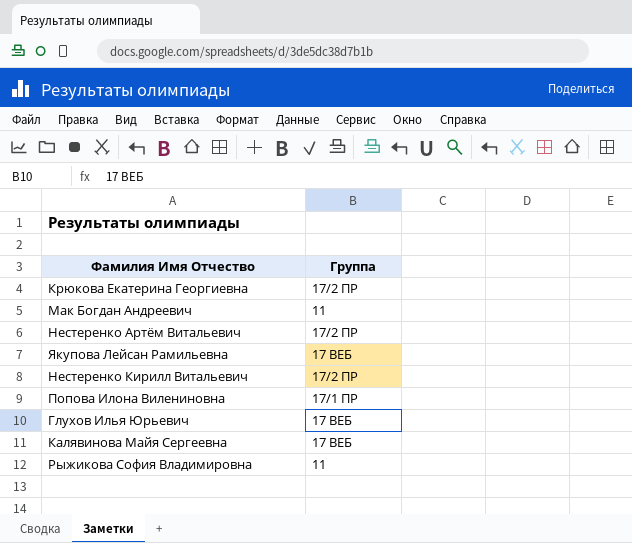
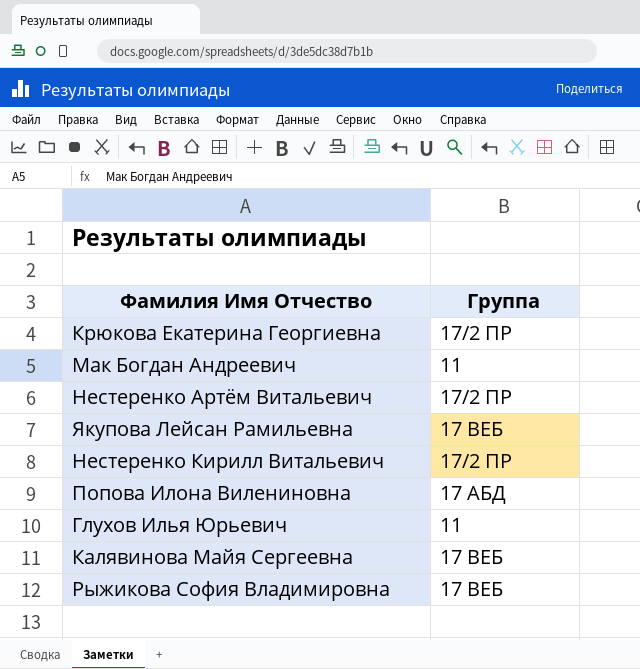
Попова Илона Вилениновна | Группа: 17/1 ПР -> 17 АБД
Глухов Илья Юрьевич | Группа: 17 ВЕБ -> 11
Рыжикова София Владимировна | Группа: 11 -> 17 ВЕБ

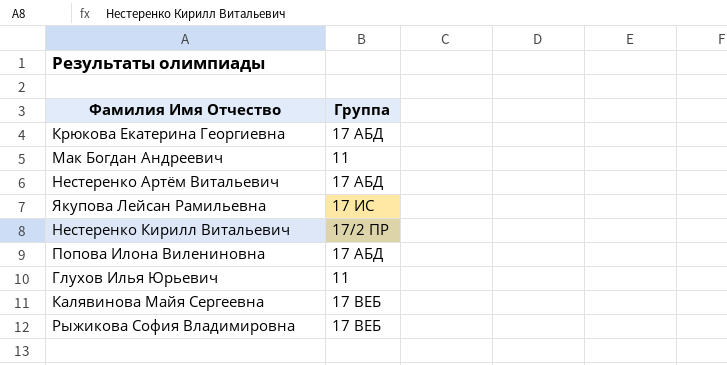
Крюкова Екатерина Георгиевна | Группа: 17/2 ПР -> 17 АБД
Нестеренко Артём Витальевич | Группа: 17/2 ПР -> 17 АБД
Якупова Лейсан Рамильевна | Группа: 17 ВЕБ -> 17 ИС

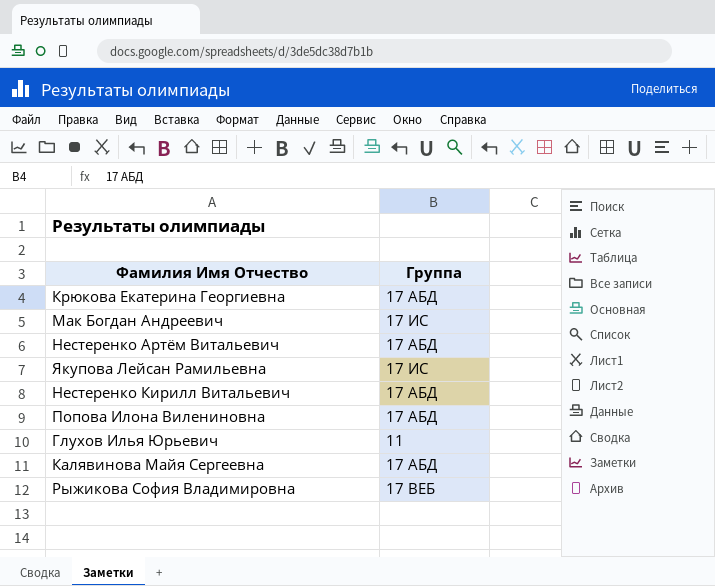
Мак Богдан Андреевич | Группа: 11 -> 17 ИС
Нестеренко Кирилл Витальевич | Группа: 17/2 ПР -> 17 АБД
Калявинова Майя Сергеевна | Группа: 17 ВЕБ -> 17 АБД

